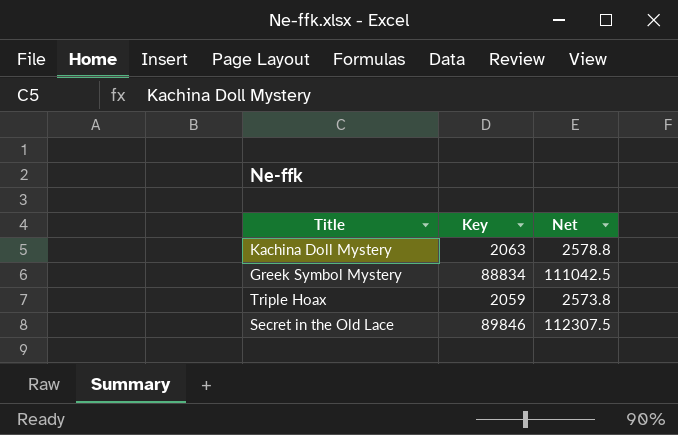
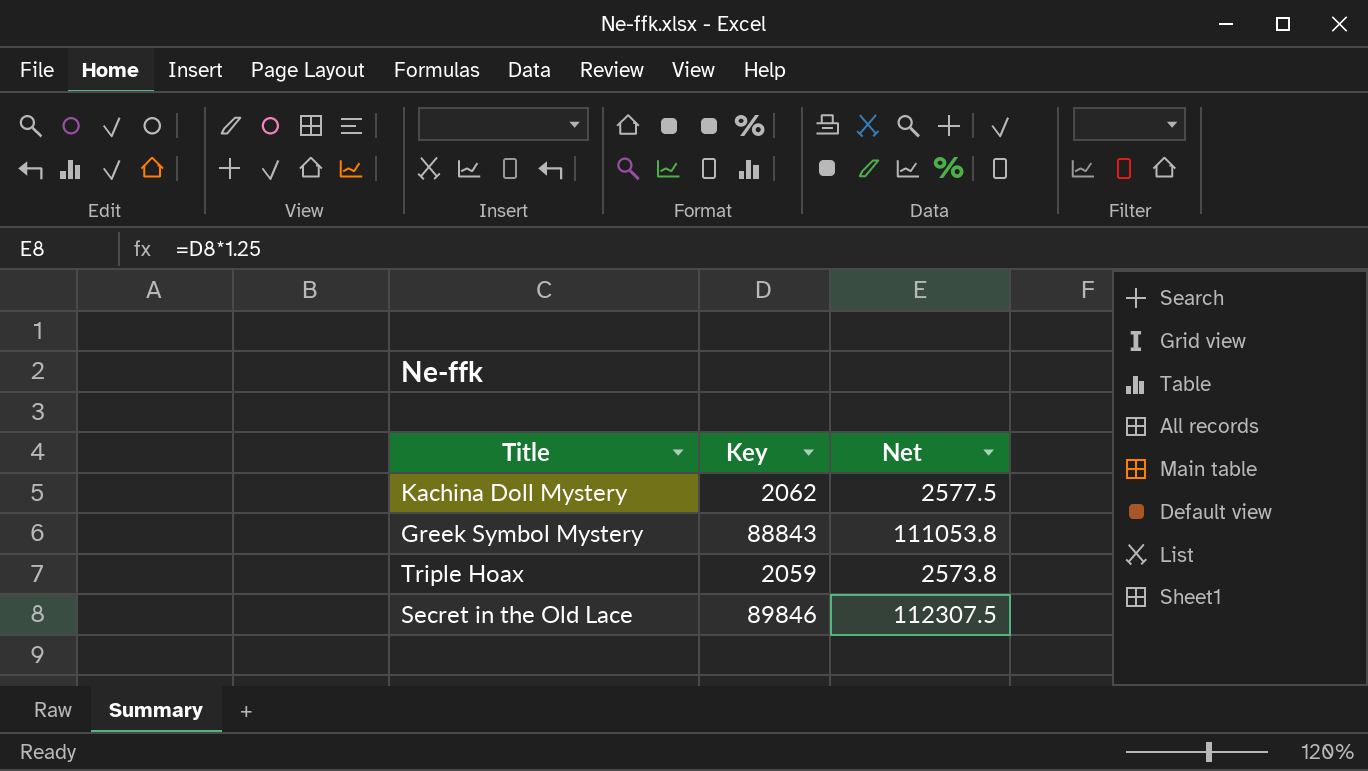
Kachina Doll Mystery | Key: 2063 -> 2062
Kachina Doll Mystery | Net: 2578.8 -> 2577.5
Greek Symbol Mystery | Key: 88834 -> 88843
Greek Symbol Mystery | Net: 111042.5 -> 111053.8

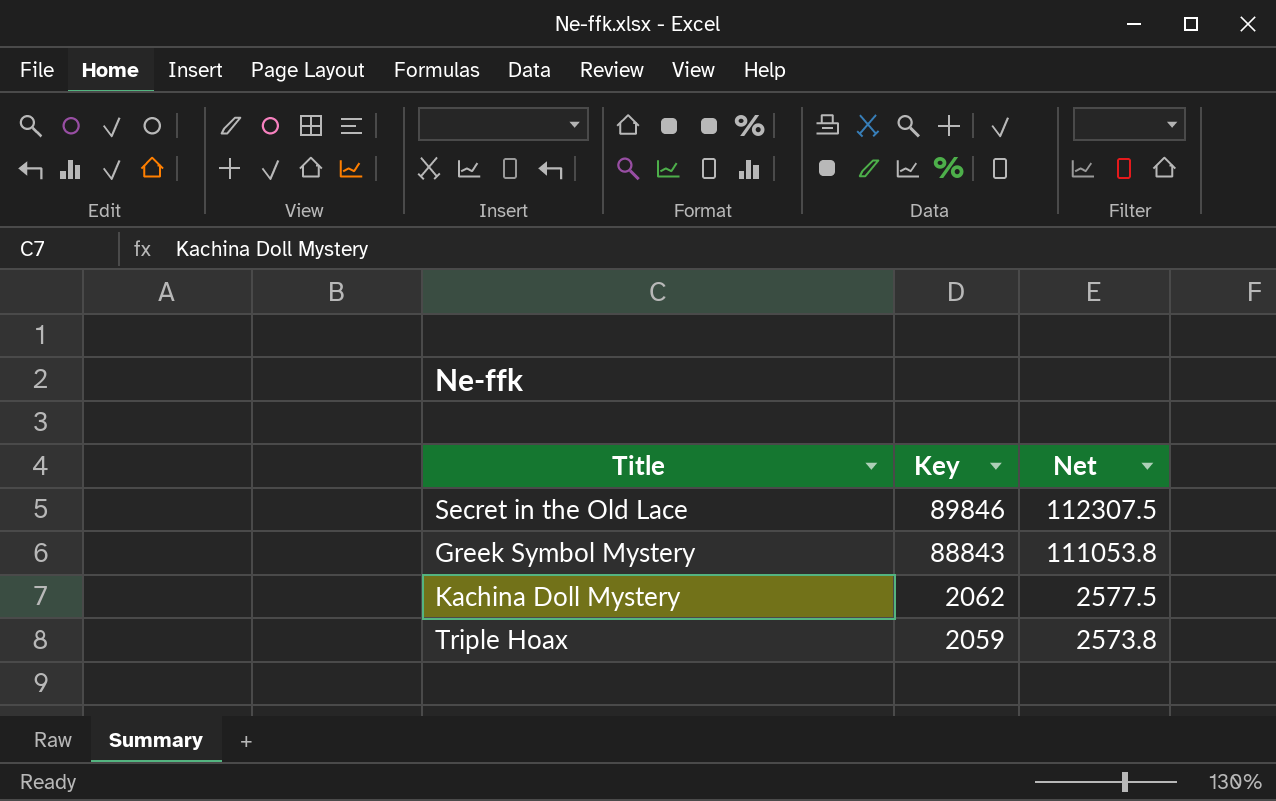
row order: none -> Key descending

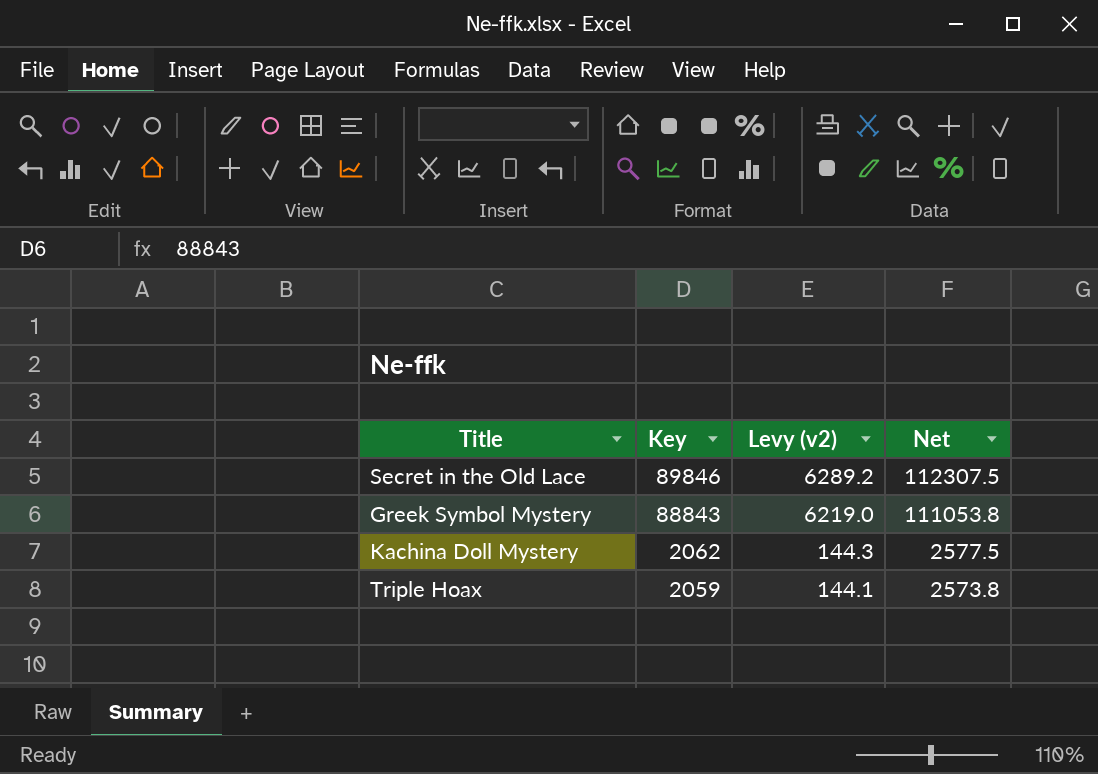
column Levy (v2) | formula: none -> [Key] * 0.07

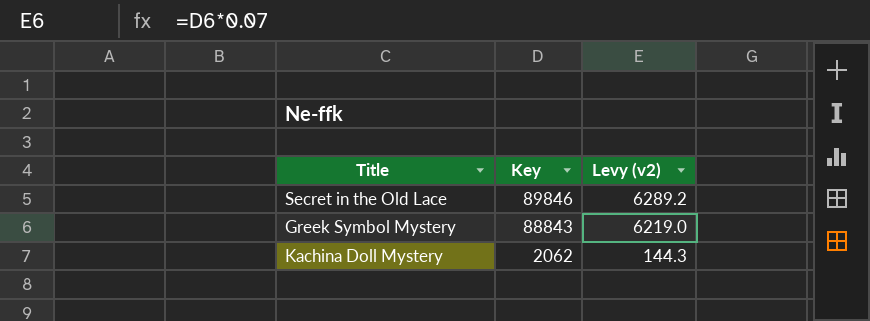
column Net | formula: [Key] * 1.25 -> none
row Triple Hoax: 2059 | 144.1 | 2573.8 -> none

